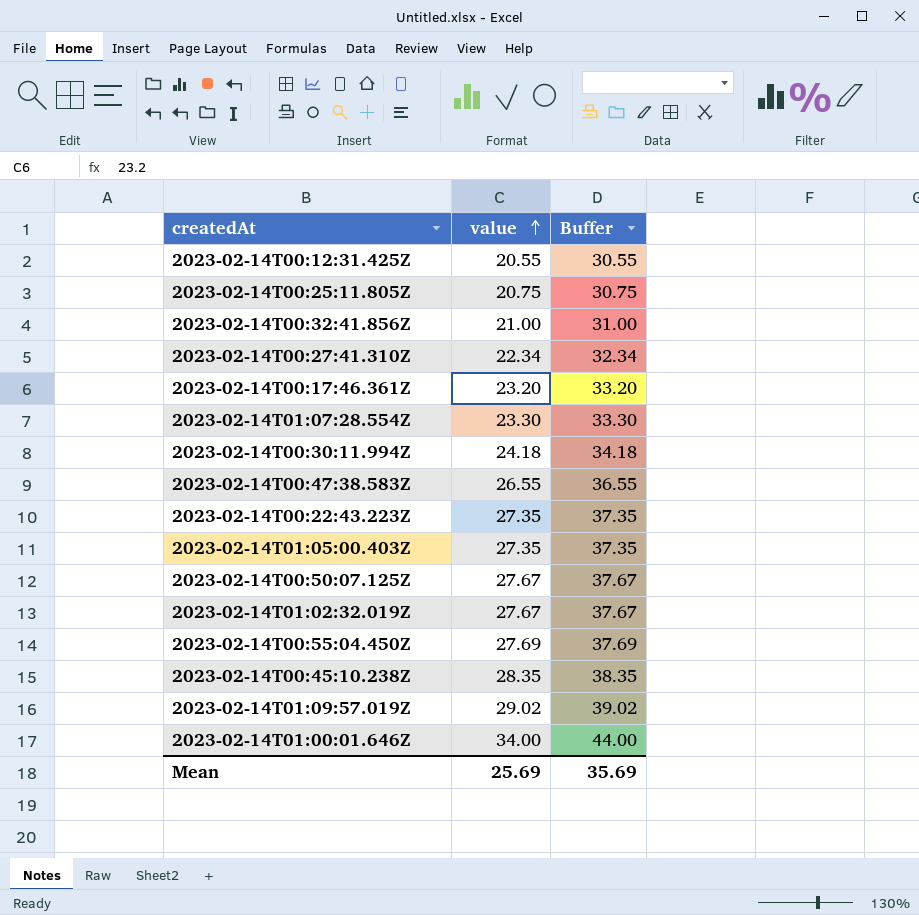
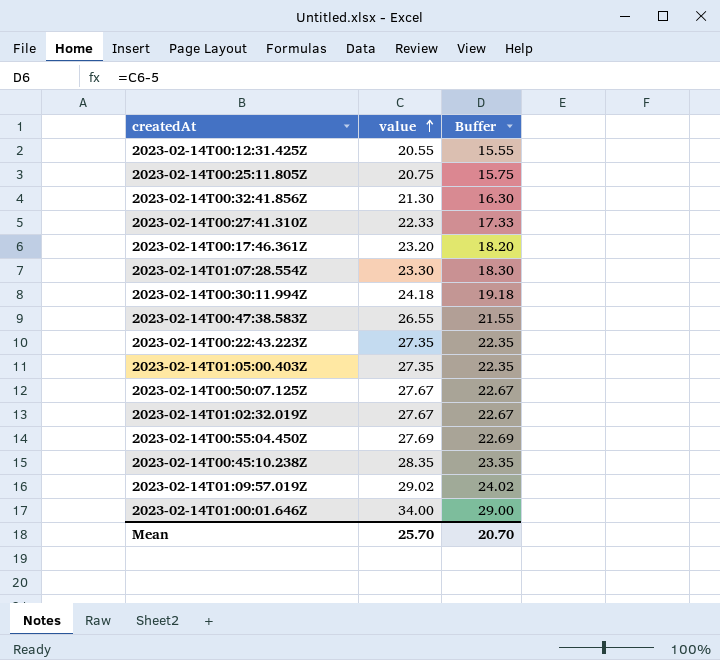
column Buffer | formula: [value] + 10 -> [value] - 5
2023-02-14T00:32:41.856Z | value: 21.00 -> 21.30
2023-02-14T00:27:41.310Z | value: 22.34 -> 22.33
Mean | value: 25.69 -> 25.70
Mean | Buffer: 35.69 -> 20.70

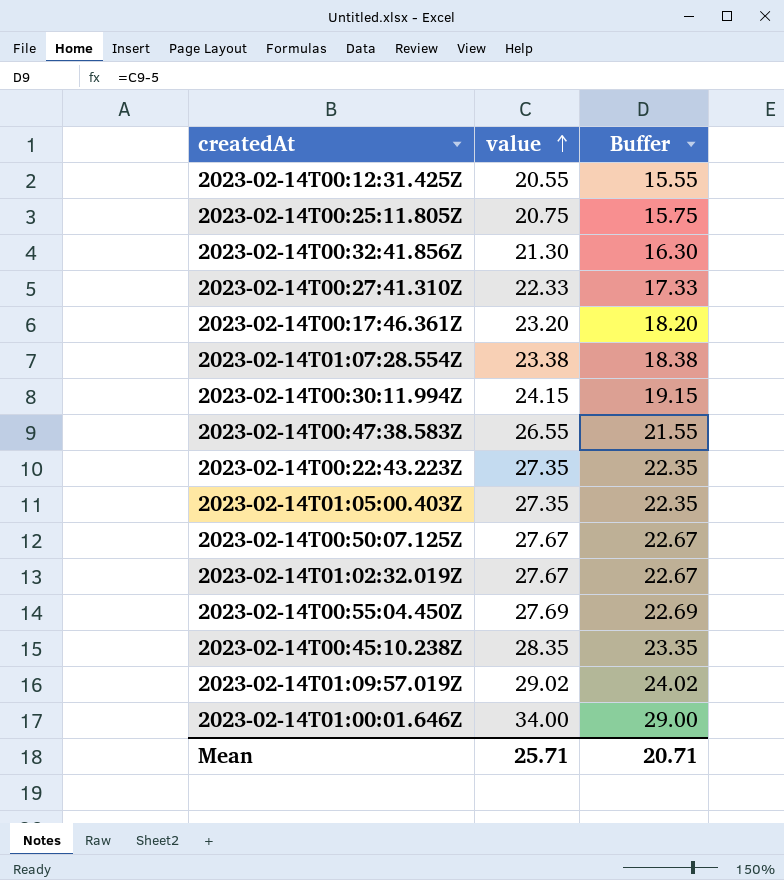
2023-02-14T01:07:28.554Z | value: 23.30 -> 23.38
2023-02-14T01:07:28.554Z | Buffer: 18.30 -> 18.38
2023-02-14T00:30:11.994Z | value: 24.18 -> 24.15
2023-02-14T00:30:11.994Z | Buffer: 19.18 -> 19.15
Mean | value: 25.70 -> 25.71
Mean | Buffer: 20.70 -> 20.71

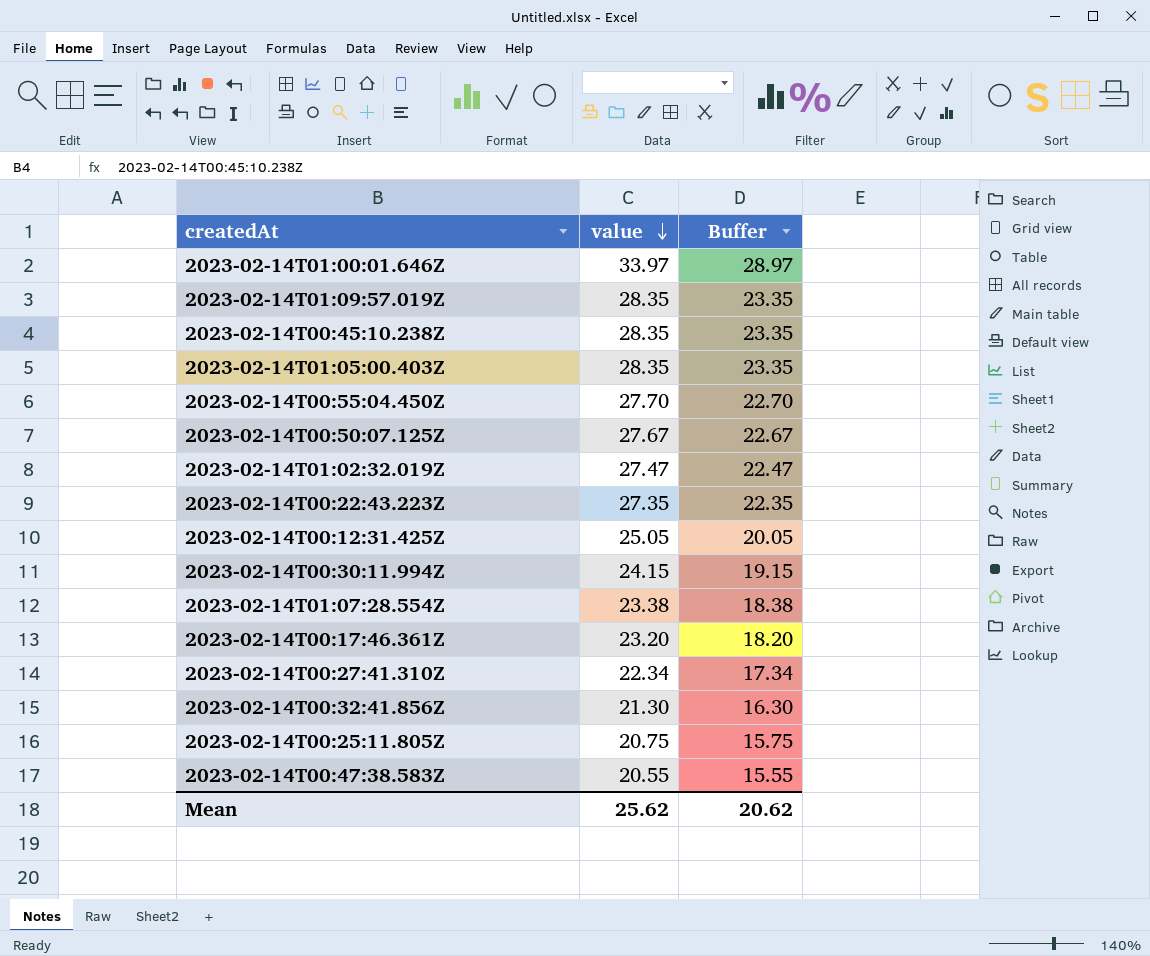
row order: value ascending -> value descending
2023-02-14T01:00:01.646Z | value: 34.00 -> 33.97
2023-02-14T01:00:01.646Z | Buffer: 29.00 -> 28.97
2023-02-14T01:09:57.019Z | value: 29.02 -> 28.35
2023-02-14T01:09:57.019Z | Buffer: 24.02 -> 23.35
2023-02-14T01:05:00.403Z | value: 27.35 -> 28.35
2023-02-14T01:05:00.403Z | Buffer: 22.35 -> 23.35
2023-02-14T00:55:04.450Z | value: 27.69 -> 27.70
2023-02-14T00:55:04.450Z | Buffer: 22.69 -> 22.70
2023-02-14T01:02:32.019Z | value: 27.67 -> 27.47
2023-02-14T01:02:32.019Z | Buffer: 22.67 -> 22.47
2023-02-14T00:12:31.425Z | value: 20.55 -> 25.05
2023-02-14T00:12:31.425Z | Buffer: 15.55 -> 20.05
2023-02-14T00:27:41.310Z | value: 22.33 -> 22.34
2023-02-14T00:27:41.310Z | Buffer: 17.33 -> 17.34
2023-02-14T00:47:38.583Z | value: 26.55 -> 20.55
2023-02-14T00:47:38.583Z | Buffer: 21.55 -> 15.55
Mean | value: 25.71 -> 25.62
Mean | Buffer: 20.71 -> 20.62

